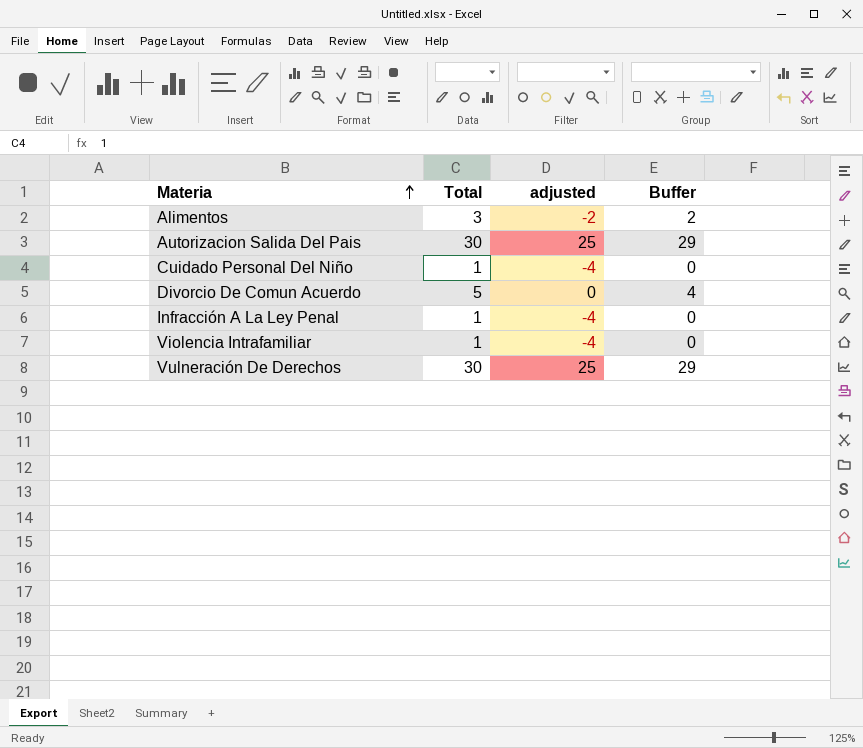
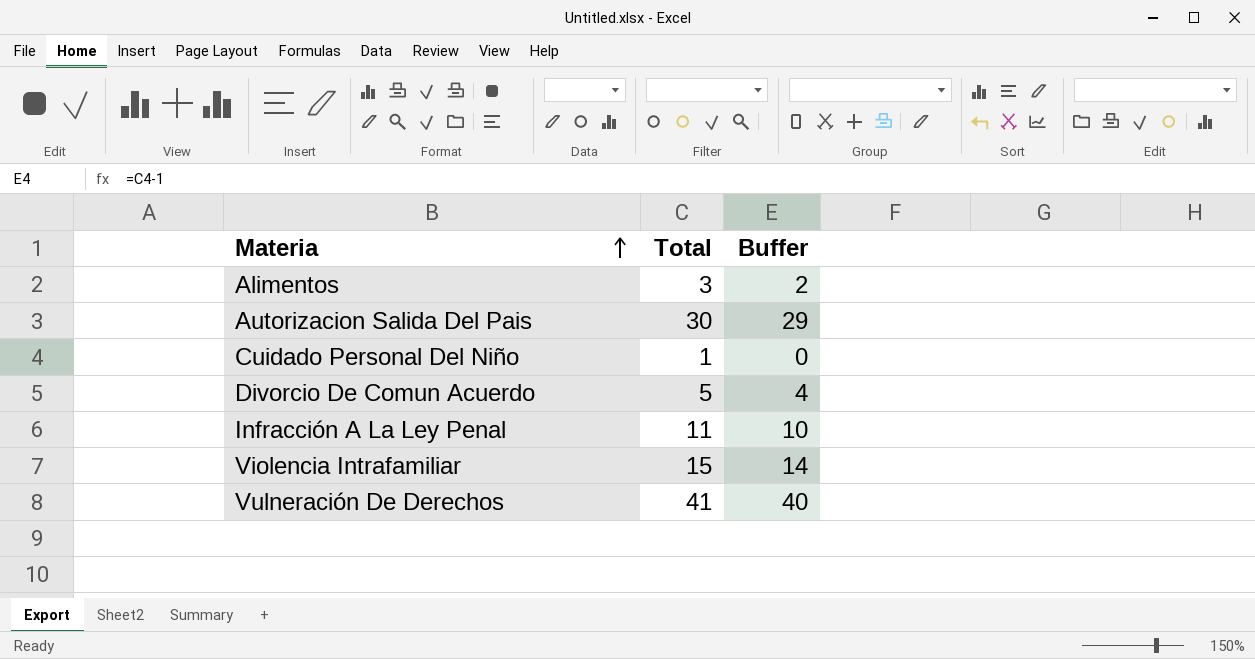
column adjusted | formula: [Total] - 5 -> none
Infracción A La Ley Penal | Total: 1 -> 11
Infracción A La Ley Penal | Buffer: 0 -> 10
Violencia Intrafamiliar | Total: 1 -> 15
Violencia Intrafamiliar | Buffer: 0 -> 14
Vulneración De Derechos | Total: 30 -> 41
Vulneración De Derechos | Buffer: 29 -> 40

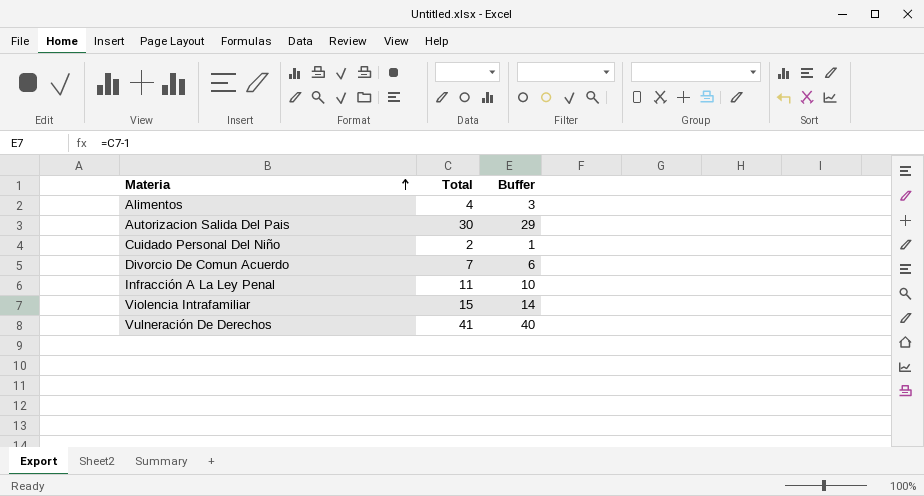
Alimentos | Total: 3 -> 4
Alimentos | Buffer: 2 -> 3
Cuidado Personal Del Niño | Total: 1 -> 2
Cuidado Personal Del Niño | Buffer: 0 -> 1
Divorcio De Comun Acuerdo | Total: 5 -> 7
Divorcio De Comun Acuerdo | Buffer: 4 -> 6

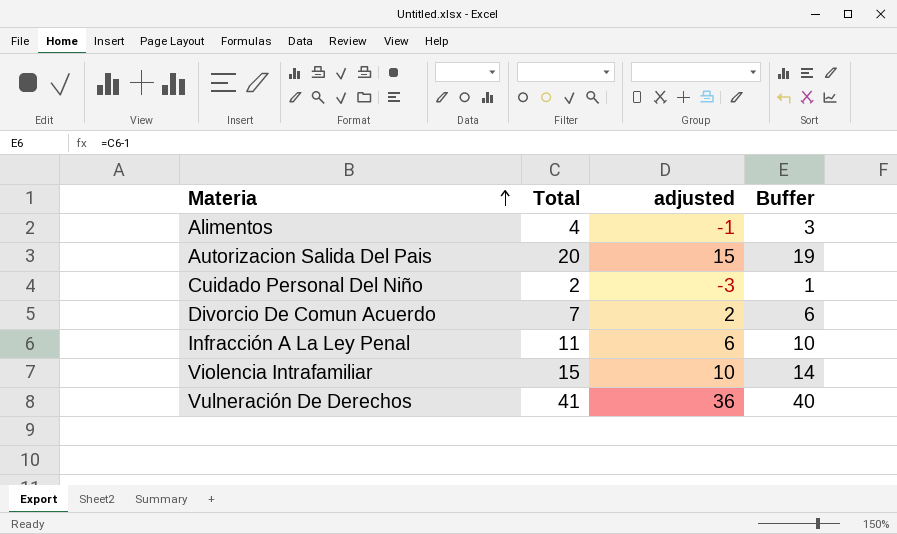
column adjusted | formula: none -> [Total] - 5
Autorizacion Salida Del Pais | Total: 30 -> 20
Autorizacion Salida Del Pais | Buffer: 29 -> 19

